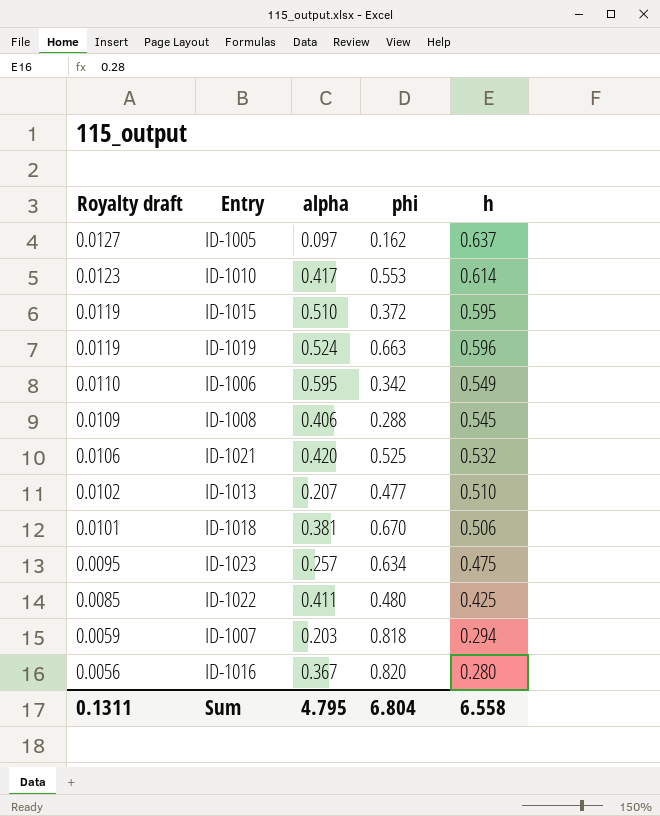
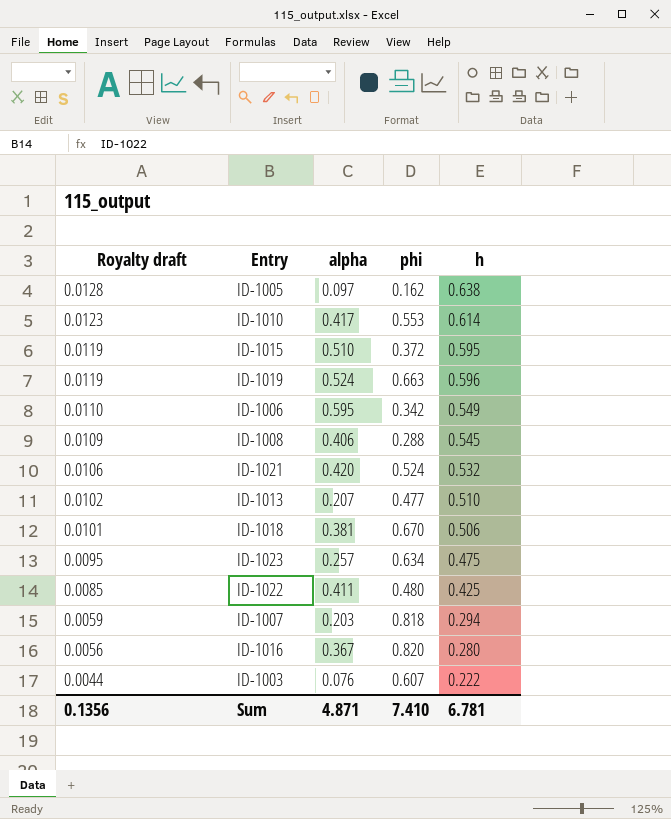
ID-1005 | Royalty draft: 0.0127 -> 0.0128
ID-1005 | h: 0.637 -> 0.638
ID-1021 | phi: 0.525 -> 0.524
row ID-1003: none -> 0.0044 | 0.076 | 0.607 | 0.222
Sum | Royalty draft: 0.1311 -> 0.1356
Sum | alpha: 4.795 -> 4.871
Sum | phi: 6.804 -> 7.410
Sum | h: 6.558 -> 6.781

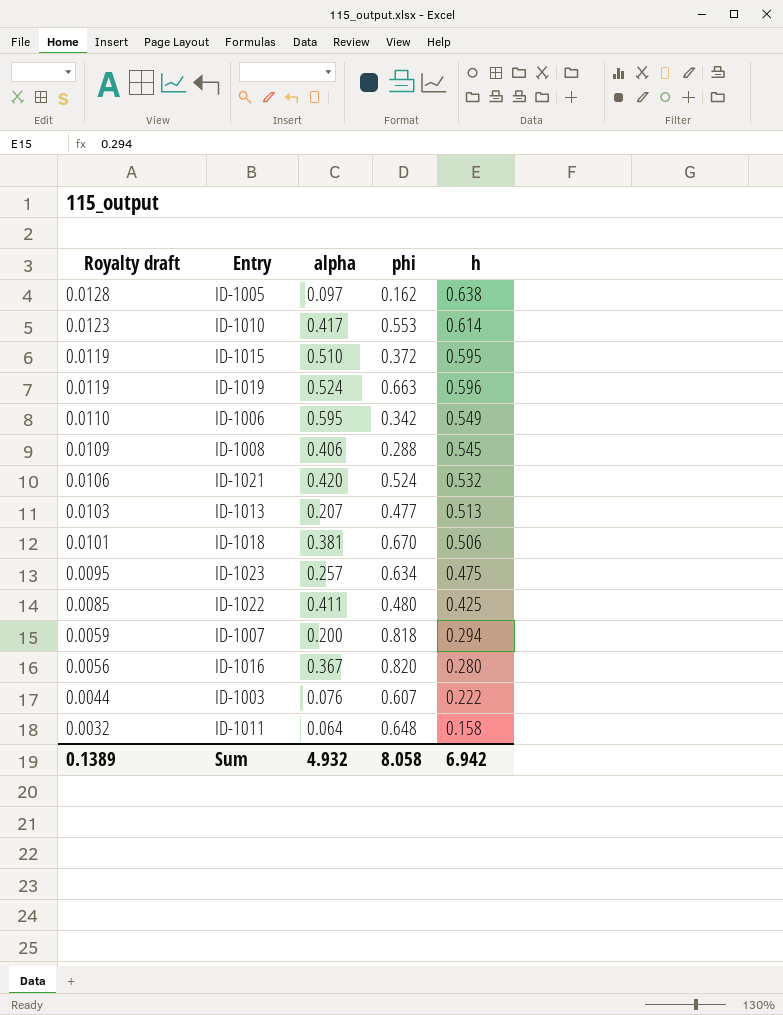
ID-1013 | Royalty draft: 0.0102 -> 0.0103
ID-1013 | h: 0.510 -> 0.513
ID-1007 | alpha: 0.203 -> 0.200
row ID-1011: none -> 0.0032 | 0.064 | 0.648 | 0.158
Sum | Royalty draft: 0.1356 -> 0.1389
Sum | alpha: 4.871 -> 4.932
Sum | phi: 7.410 -> 8.058
Sum | h: 6.781 -> 6.942

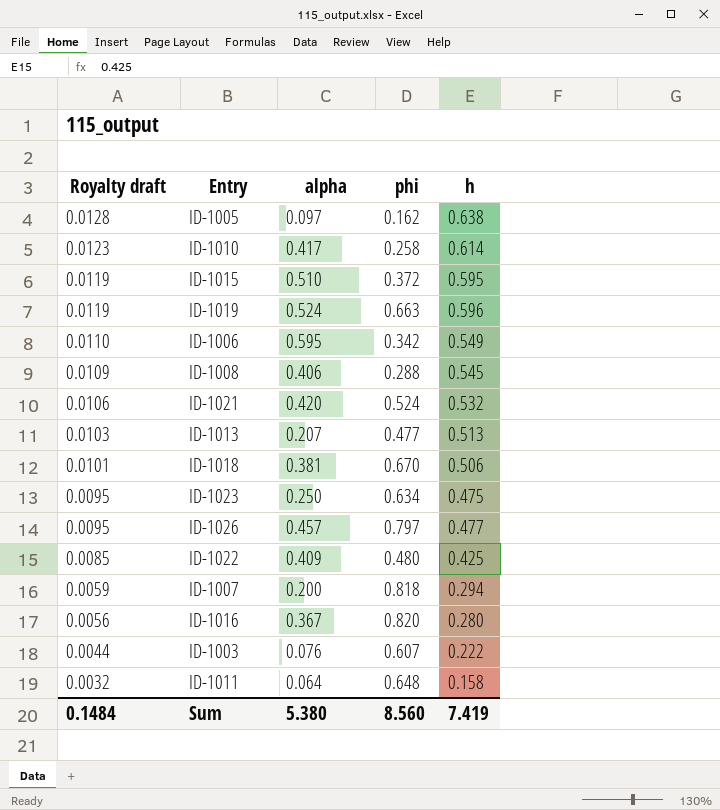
ID-1010 | phi: 0.553 -> 0.258
ID-1023 | alpha: 0.257 -> 0.250
row ID-1026: none -> 0.0095 | 0.457 | 0.797 | 0.477
ID-1022 | alpha: 0.411 -> 0.409
Sum | Royalty draft: 0.1389 -> 0.1484
Sum | alpha: 4.932 -> 5.380
Sum | phi: 8.058 -> 8.560
Sum | h: 6.942 -> 7.419

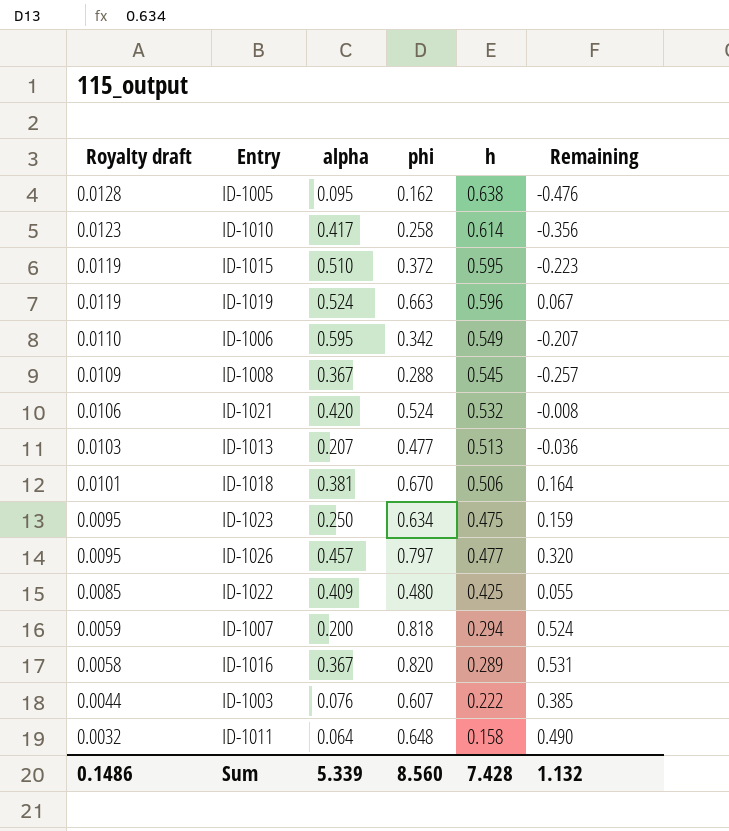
column Remaining | formula: none -> [phi] - [h]
ID-1005 | alpha: 0.097 -> 0.095
ID-1008 | alpha: 0.406 -> 0.367
ID-1016 | Royalty draft: 0.0056 -> 0.0058
ID-1016 | h: 0.280 -> 0.289
Sum | Royalty draft: 0.1484 -> 0.1486
Sum | alpha: 5.380 -> 5.339
Sum | h: 7.419 -> 7.428

